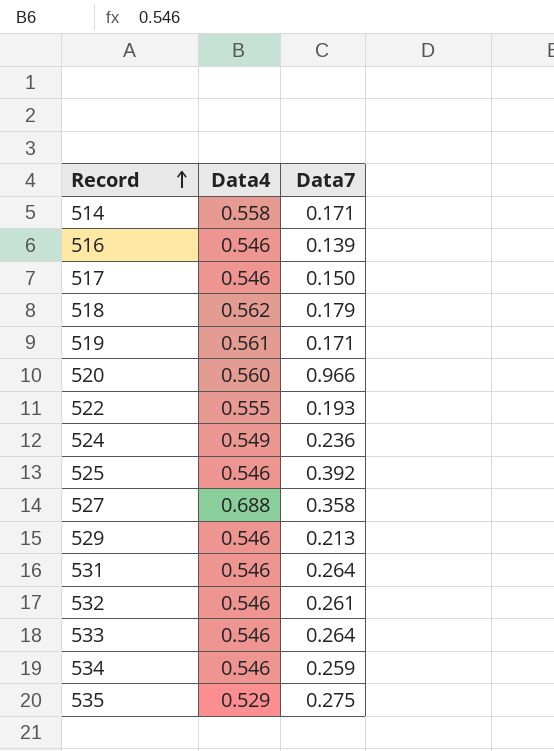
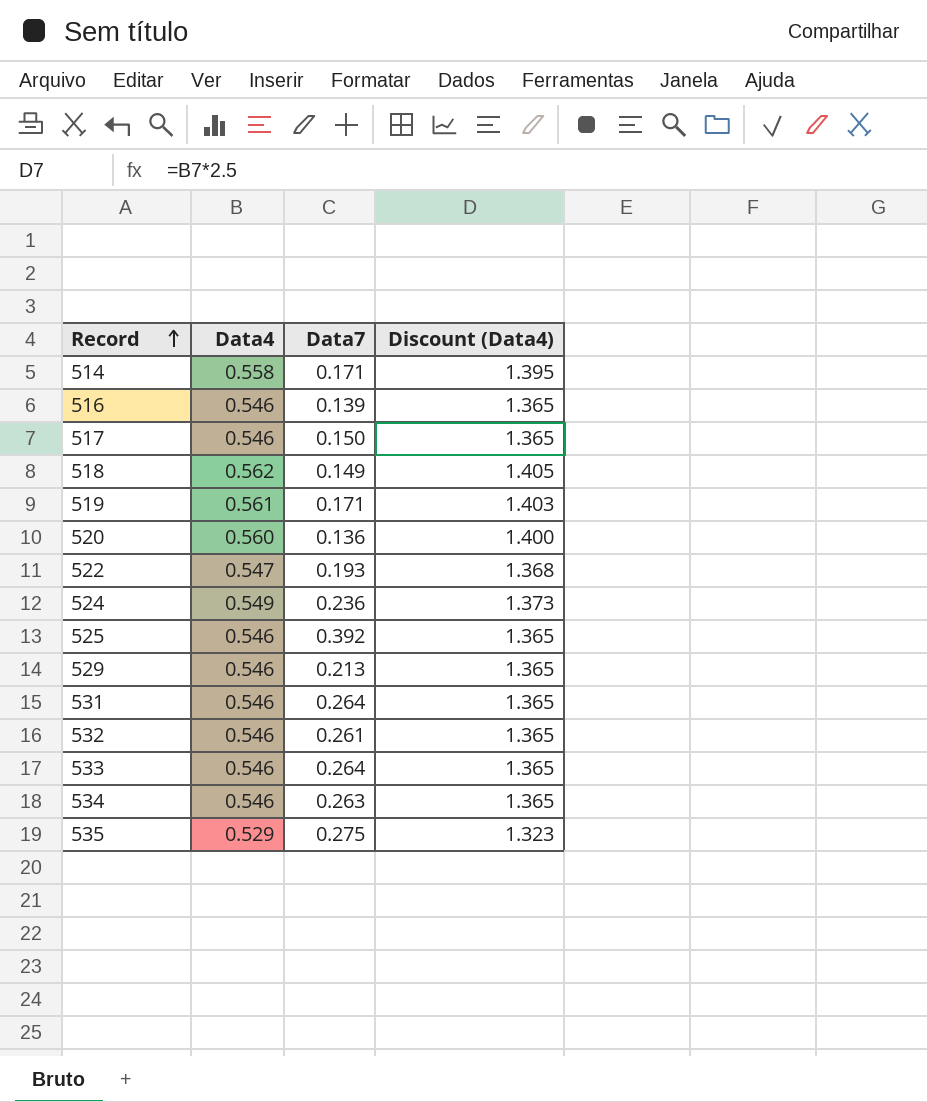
column Discount (Data4) | formula: none -> [Data4] * 2.5
row 527: 0.688 | 0.358 -> none
518 | Data7: 0.179 -> 0.149
520 | Data7: 0.966 -> 0.136
522 | Data4: 0.555 -> 0.547
534 | Data7: 0.259 -> 0.263

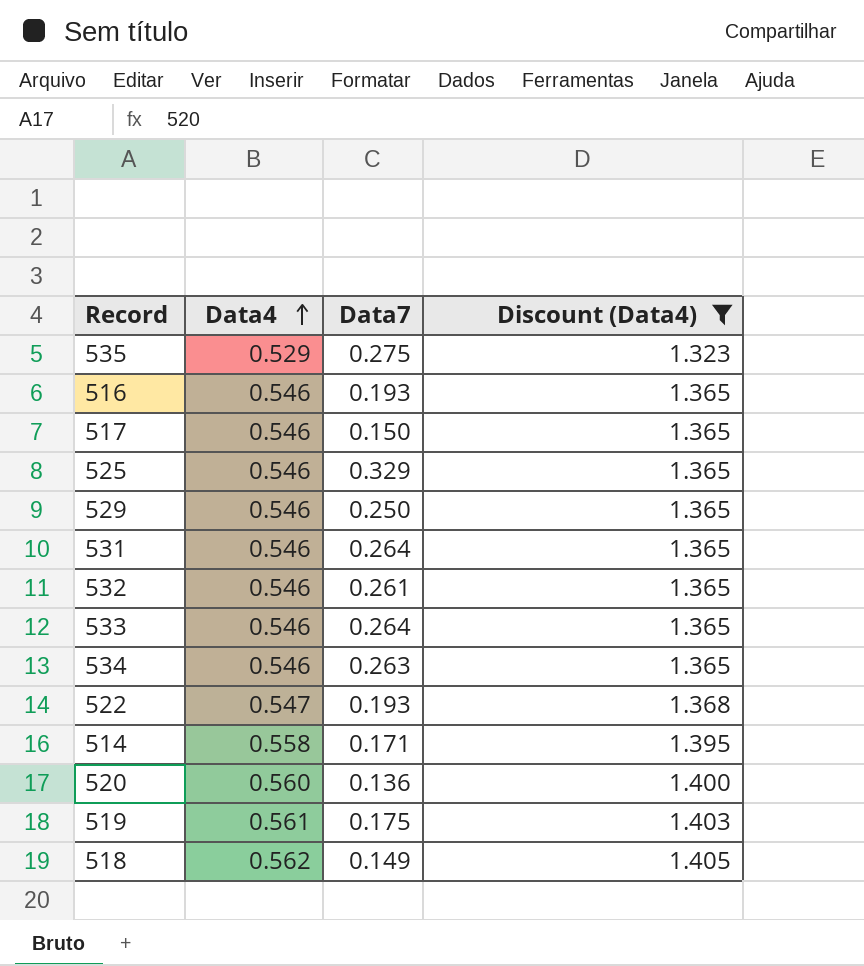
filter: none -> Discount (Data4) != 1.373
row order: Record ascending -> Data4 ascending
516 | Data7: 0.139 -> 0.193
525 | Data7: 0.392 -> 0.329
529 | Data7: 0.213 -> 0.250
519 | Data7: 0.171 -> 0.175

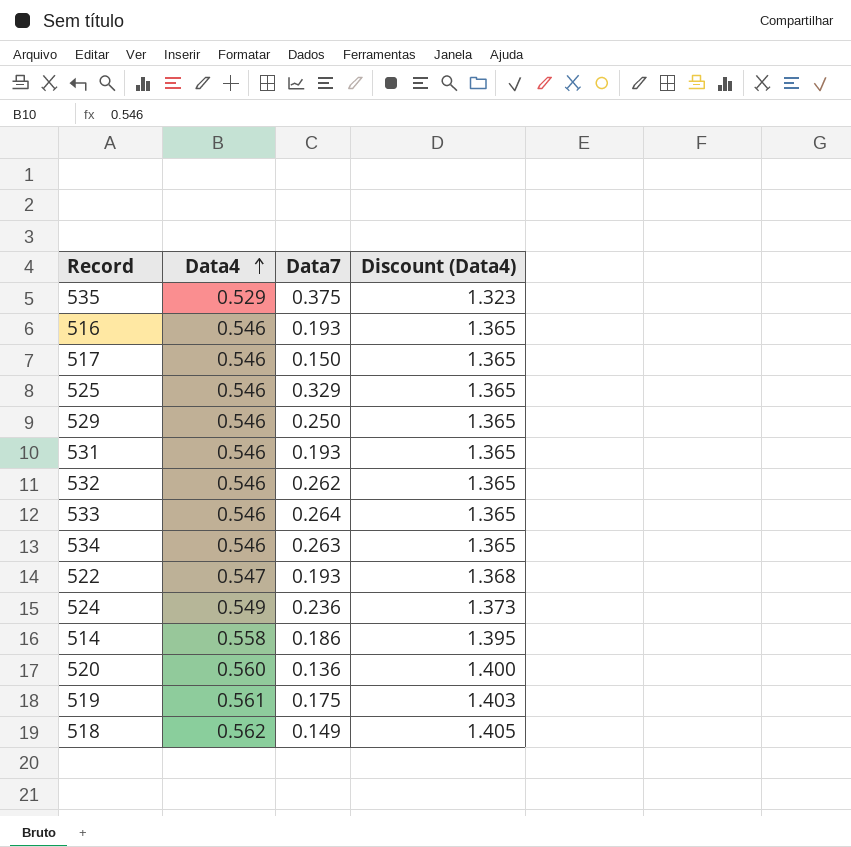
filter: Discount (Data4) != 1.373 -> none
535 | Data7: 0.275 -> 0.375
531 | Data7: 0.264 -> 0.193
532 | Data7: 0.261 -> 0.262
514 | Data7: 0.171 -> 0.186

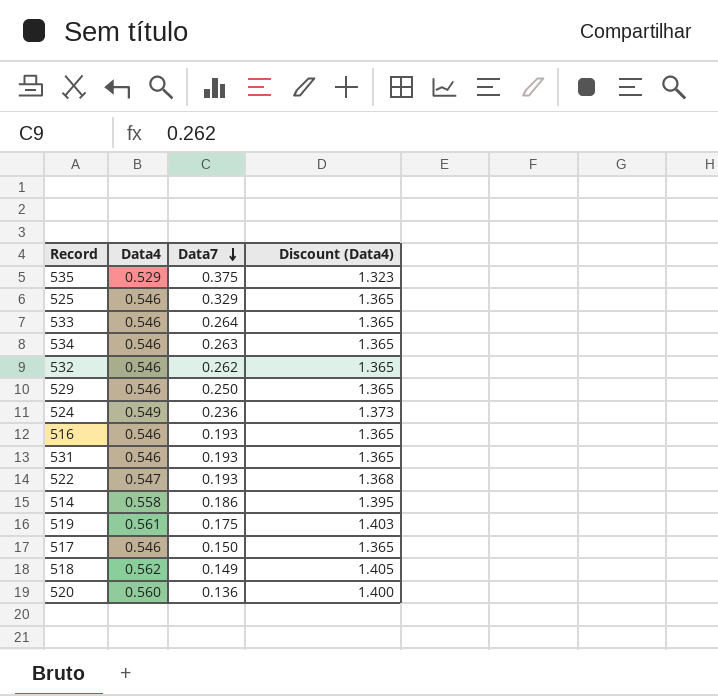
row order: Data4 ascending -> Data7 descending

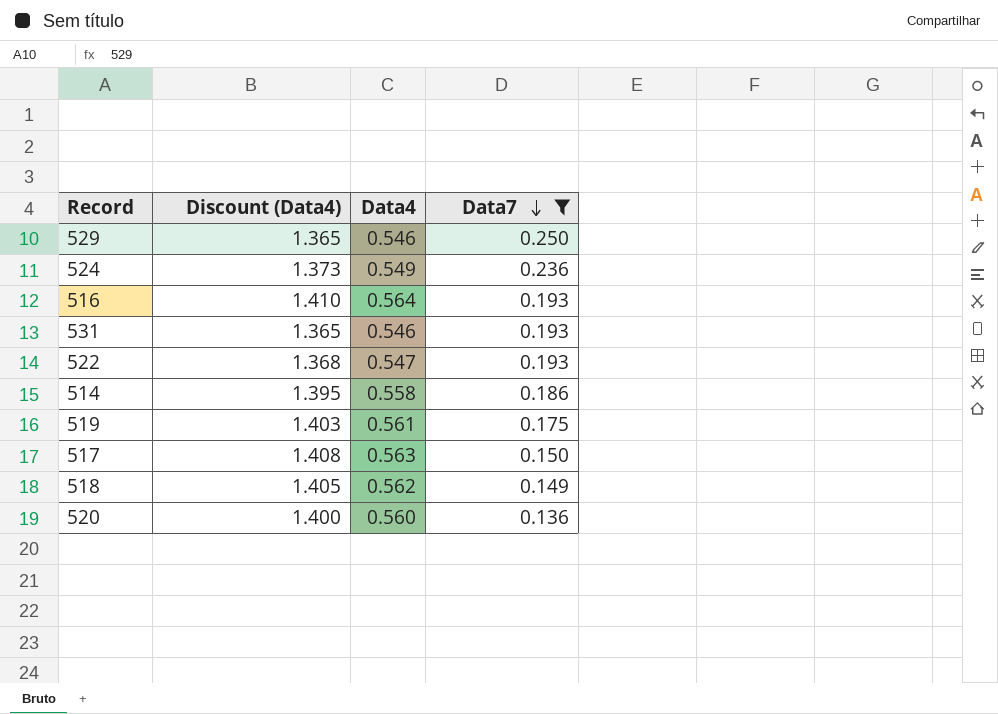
filter: none -> Data7 <= 0.250
column Discount (Data4) | position: 4 -> 2
516 | Discount (Data4): 1.365 -> 1.410
516 | Data4: 0.546 -> 0.564
517 | Discount (Data4): 1.365 -> 1.408
517 | Data4: 0.546 -> 0.563

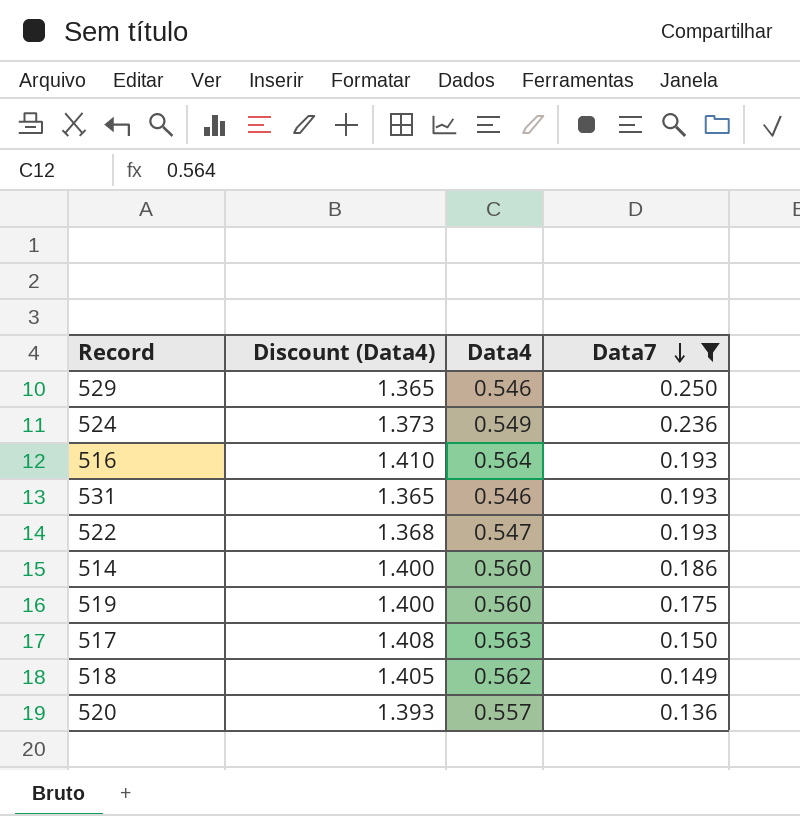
514 | Discount (Data4): 1.395 -> 1.400
514 | Data4: 0.558 -> 0.560
519 | Discount (Data4): 1.403 -> 1.400
519 | Data4: 0.561 -> 0.560
520 | Discount (Data4): 1.400 -> 1.393
520 | Data4: 0.560 -> 0.557

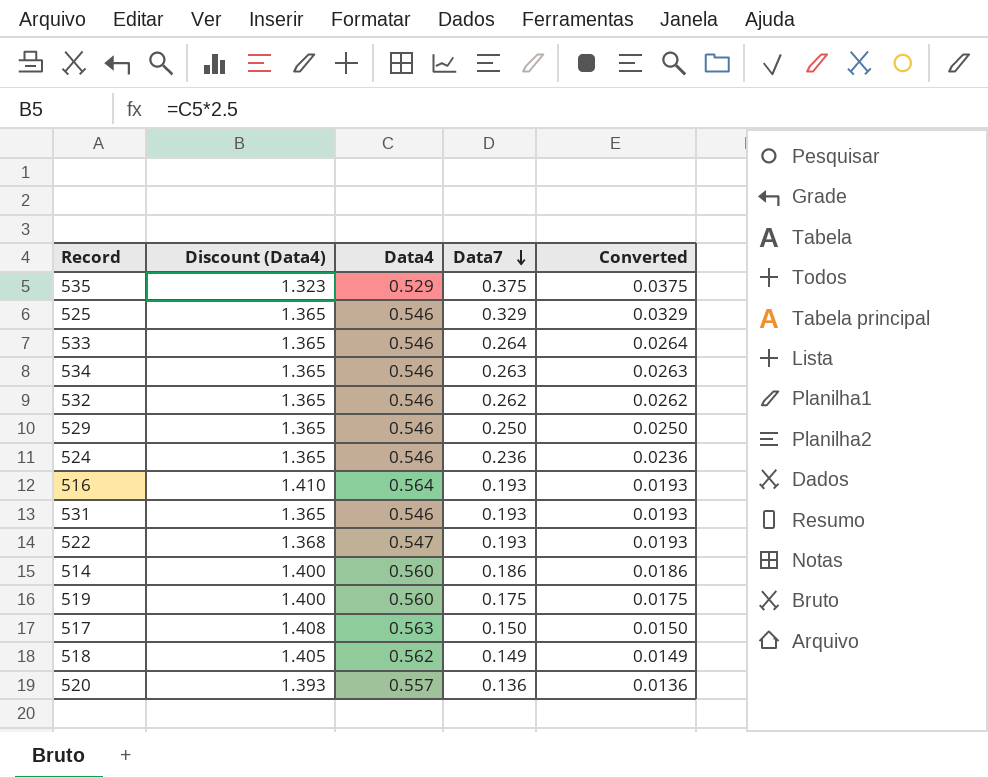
filter: Data7 <= 0.250 -> none
column Converted | formula: none -> [Data7] * 0.1
524 | Discount (Data4): 1.373 -> 1.365
524 | Data4: 0.549 -> 0.546

